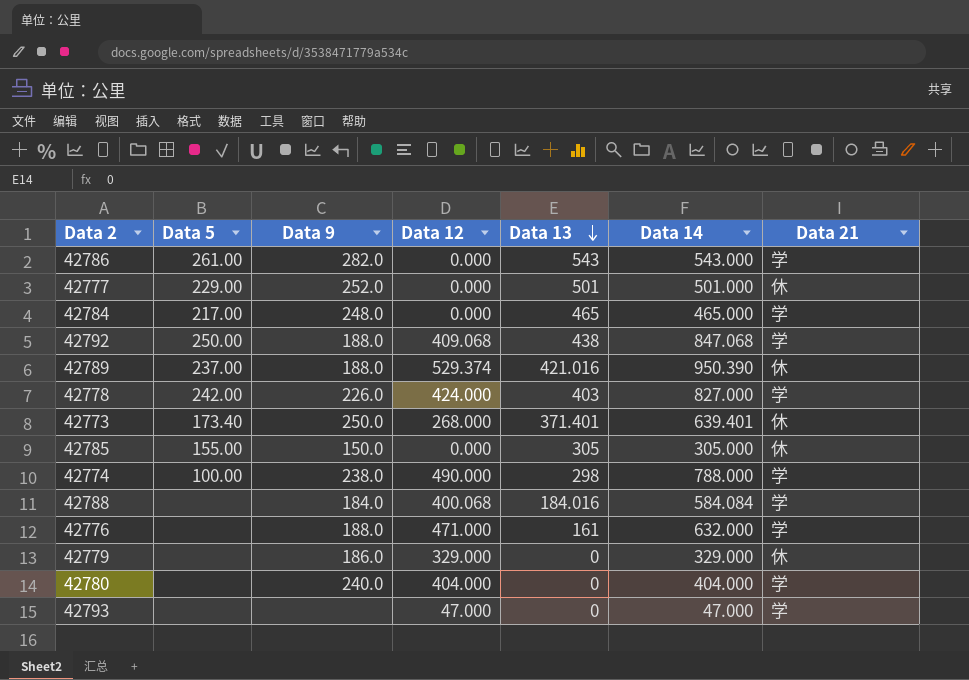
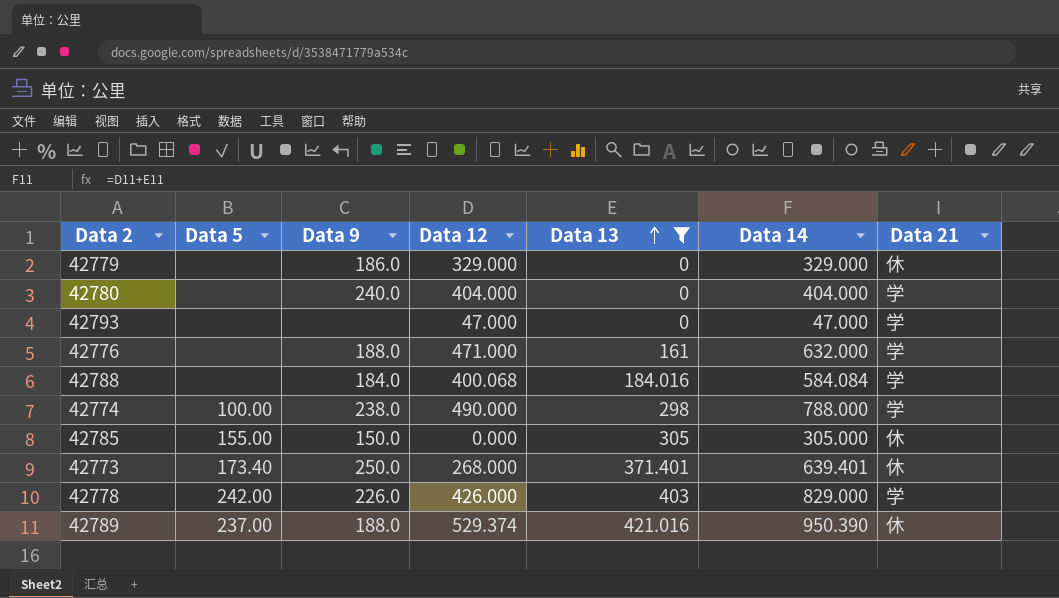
filter: none -> Data 13 <= 421.016
row order: Data 13 descending -> Data 13 ascending
42778 | Data 12: 424.000 -> 426.000
42778 | Data 14: 827.000 -> 829.000

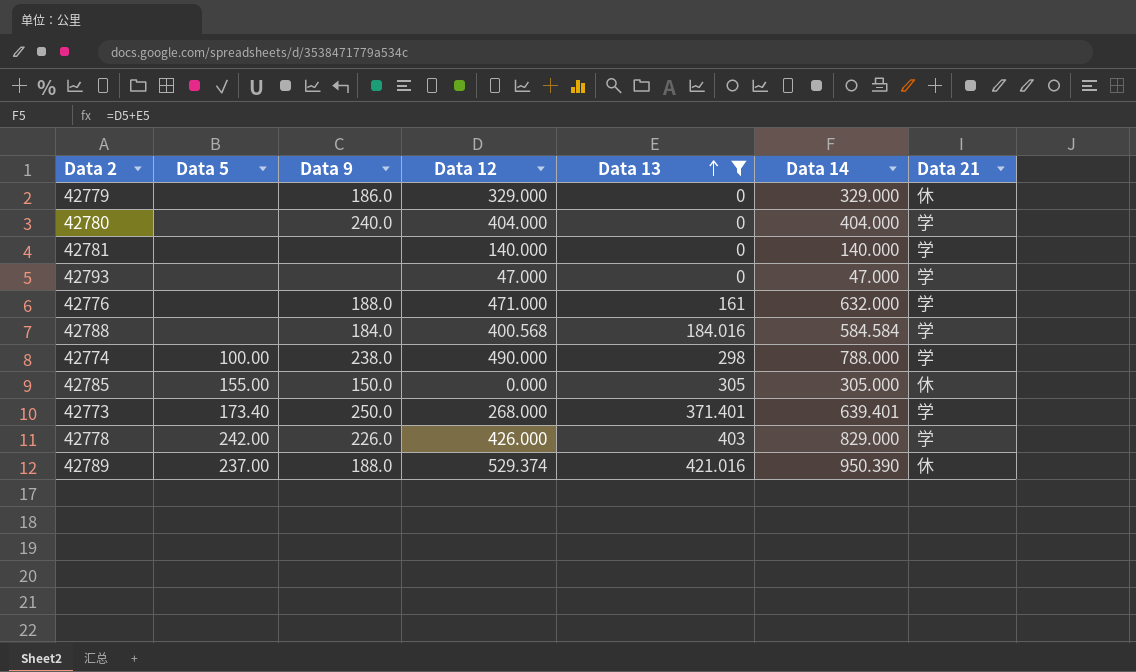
row 42781: none -> none | none | 140.000 | 0 | 140.000 | 学
42788 | Data 12: 400.068 -> 400.568
42788 | Data 14: 584.084 -> 584.584
42773 | Data 21: 休 -> 学

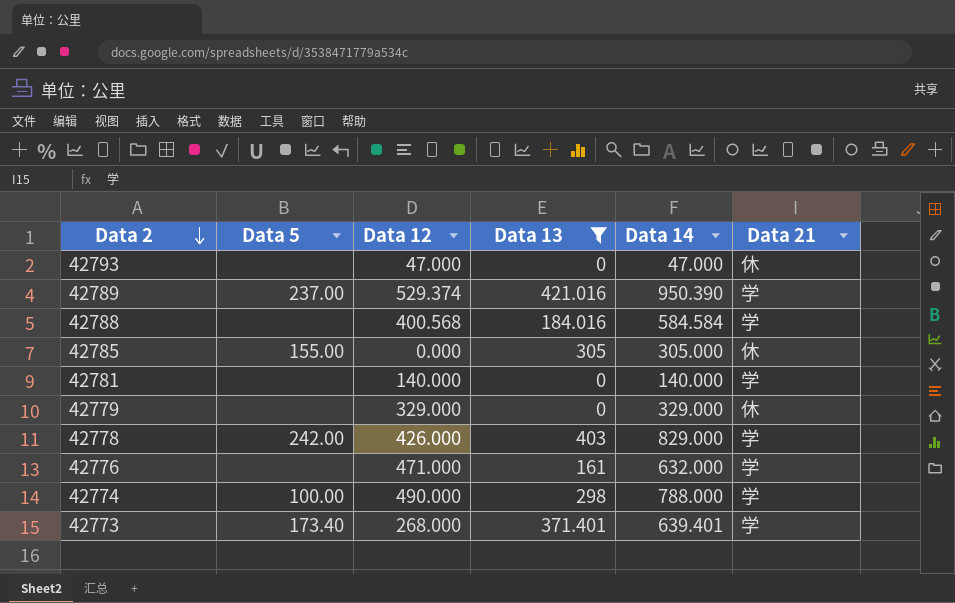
row order: Data 13 ascending -> Data 2 descending
column Data 9 | position: 3 -> none
row 42780: none | 240.0 | 404.000 | 0 | 404.000 | 学 -> none
42793 | Data 21: 学 -> 休
42789 | Data 21: 休 -> 学

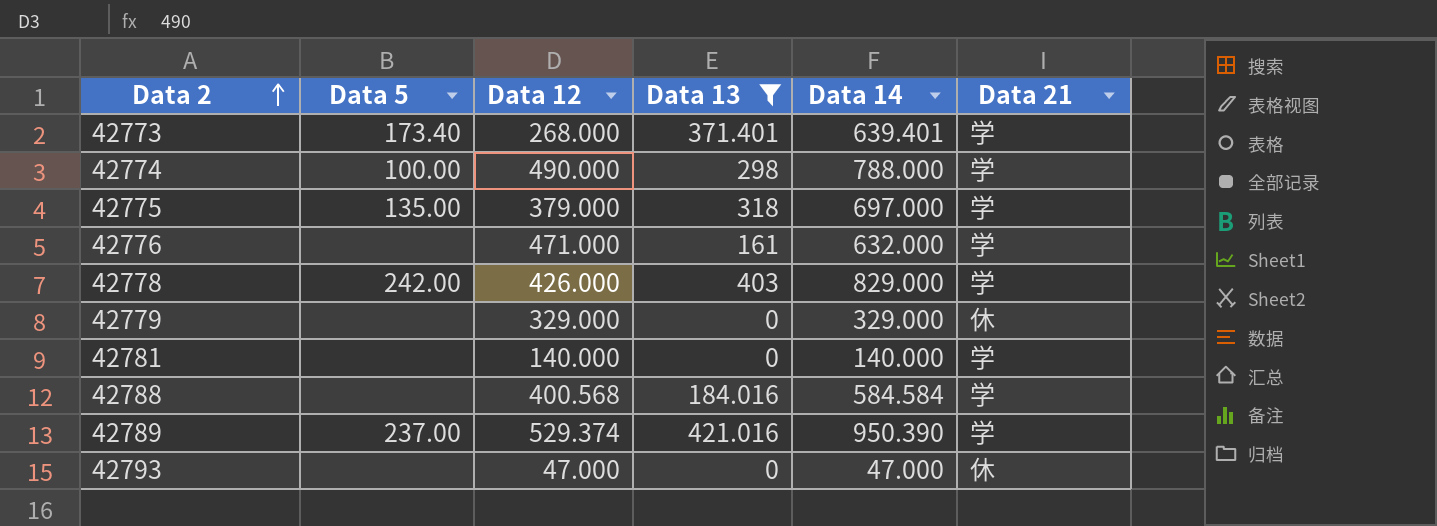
row order: Data 2 descending -> Data 2 ascending
row 42785: 155.00 | 0.000 | 305 | 305.000 | 休 -> none
row 42775: none -> 135.00 | 379.000 | 318 | 697.000 | 学

